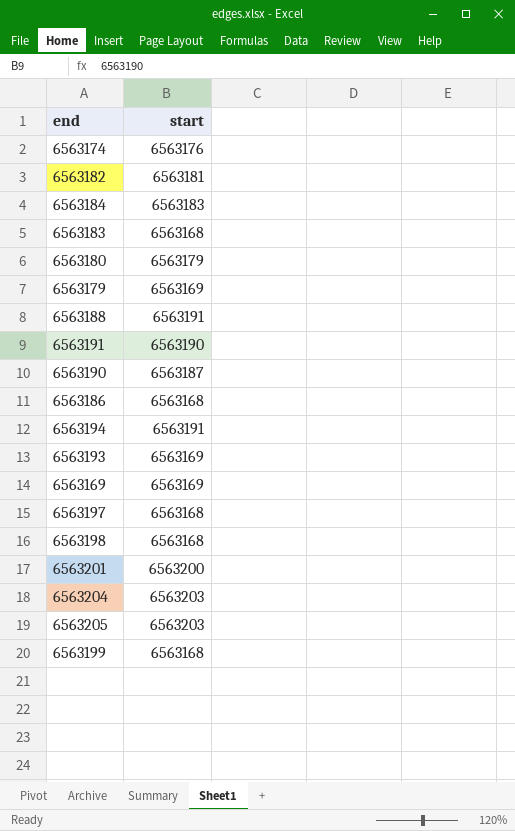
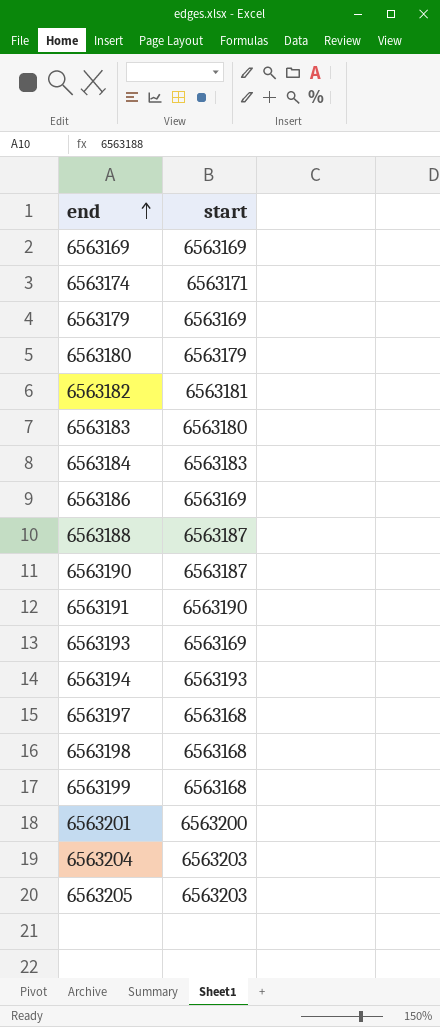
row order: none -> end ascending
6563174 | start: 6563176 -> 6563171
6563183 | start: 6563168 -> 6563180
6563186 | start: 6563168 -> 6563169
6563188 | start: 6563191 -> 6563187
6563194 | start: 6563191 -> 6563193

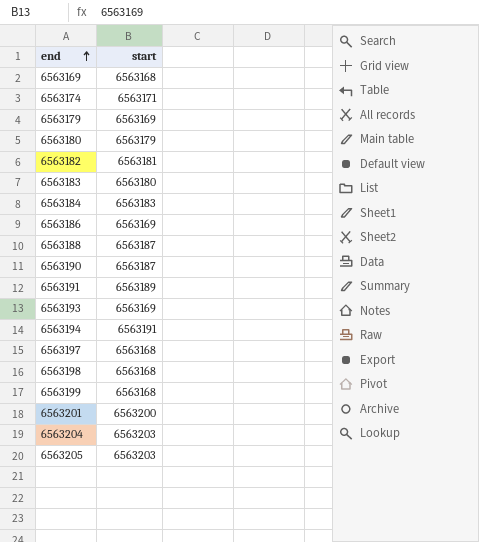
6563169 | start: 6563169 -> 6563168
6563191 | start: 6563190 -> 6563189
6563194 | start: 6563193 -> 6563191

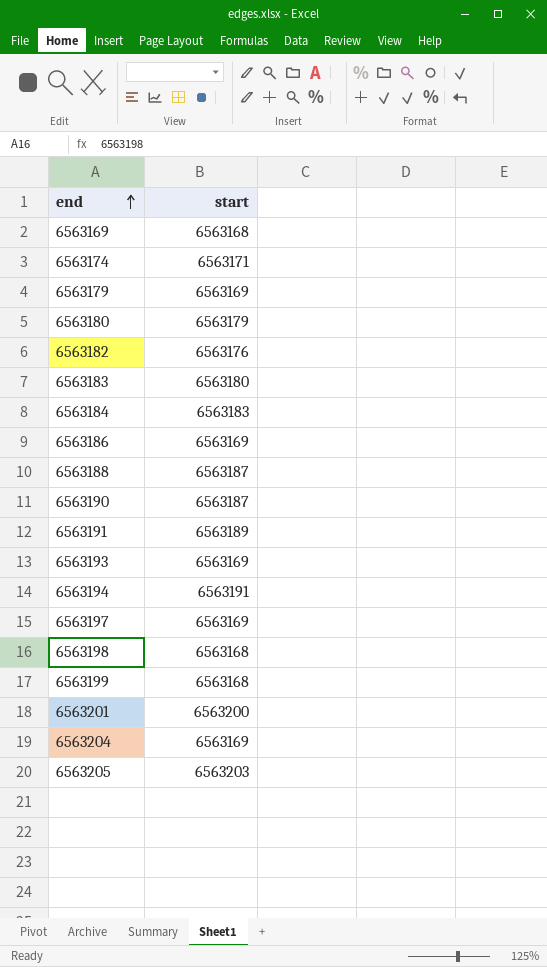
6563182 | start: 6563181 -> 6563176
6563197 | start: 6563168 -> 6563169
6563204 | start: 6563203 -> 6563169

